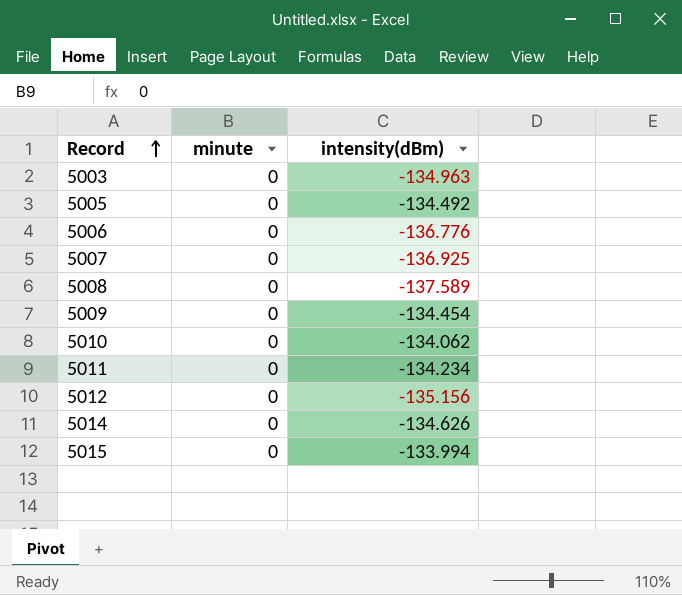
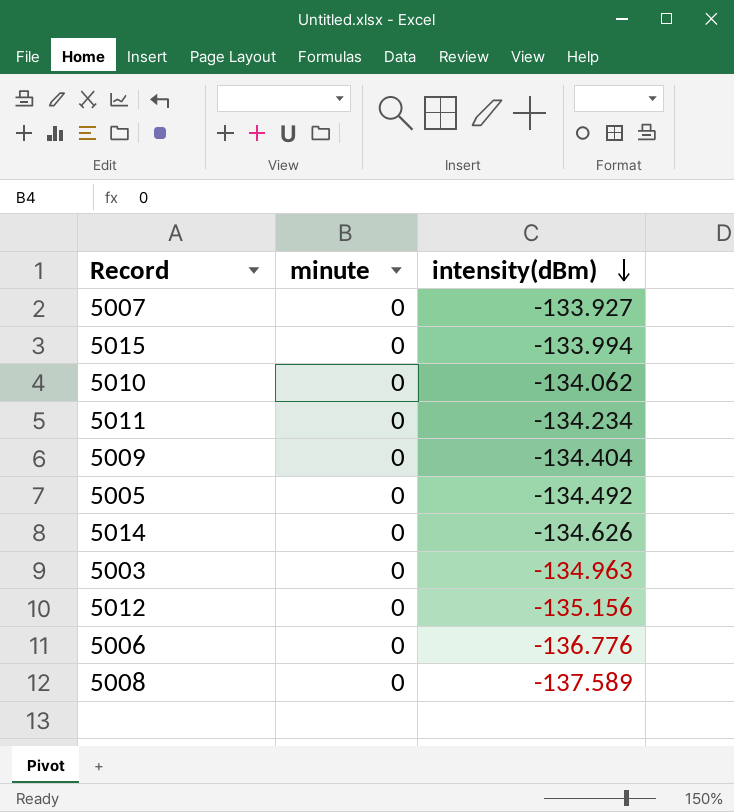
row order: Record ascending -> intensity(dBm) descending
5007 | intensity(dBm): -136.925 -> -133.927
5009 | intensity(dBm): -134.454 -> -134.404

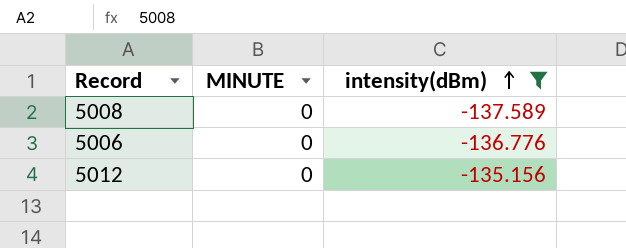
filter: none -> intensity(dBm) <= -135.156
row order: intensity(dBm) descending -> intensity(dBm) ascending
column name: minute -> MINUTE

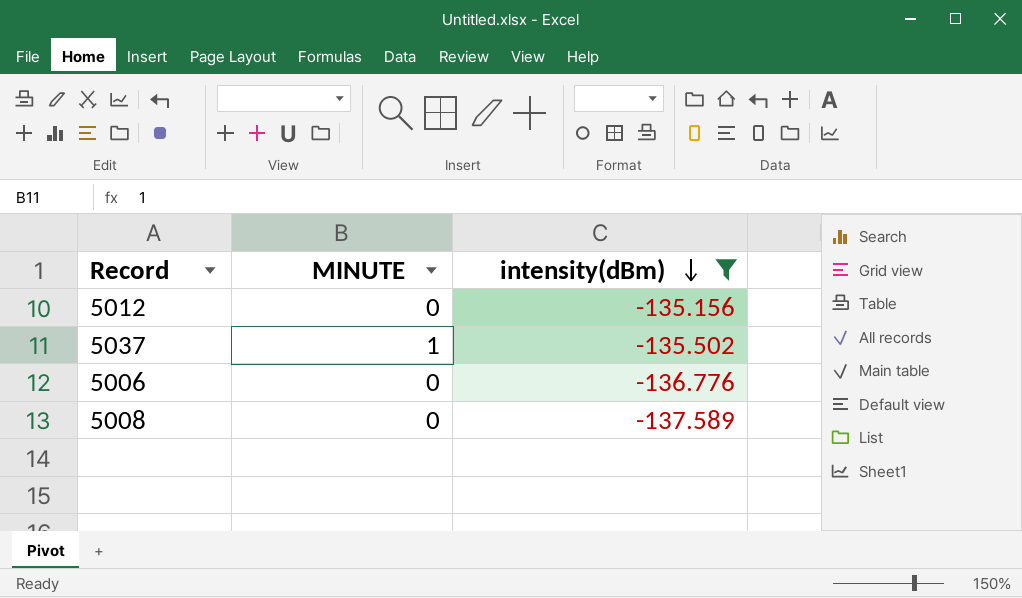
row order: intensity(dBm) ascending -> intensity(dBm) descending
row 5037: none -> 1 | -135.502

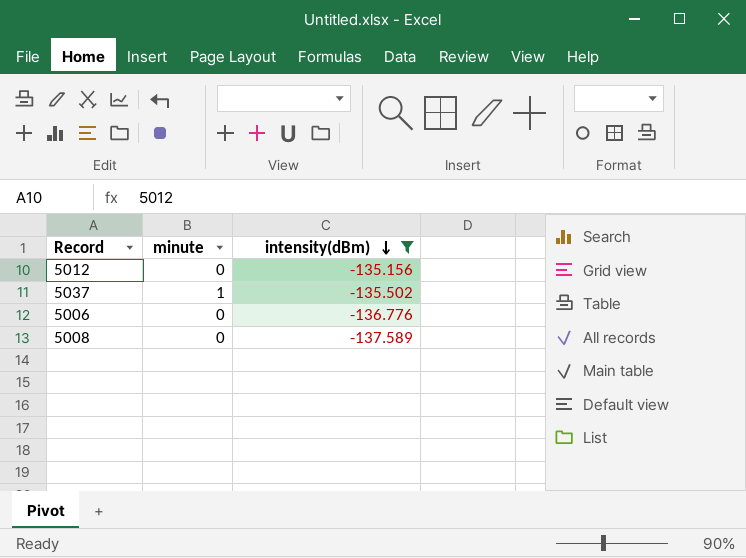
column name: MINUTE -> minute

